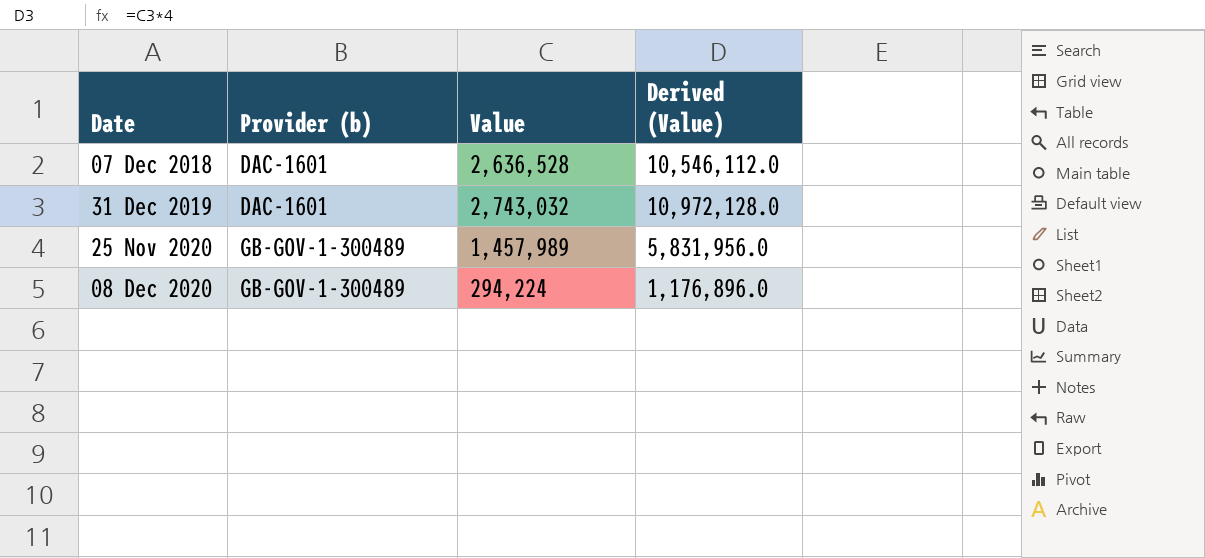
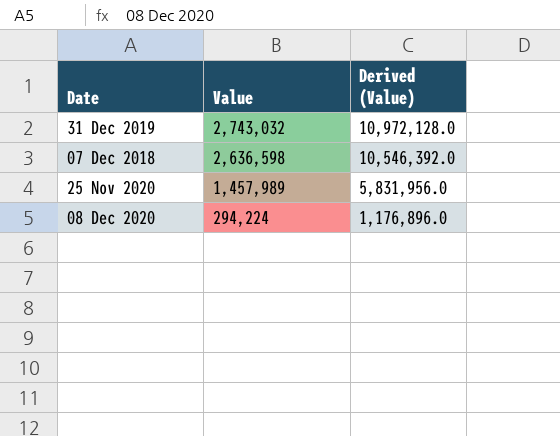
row order: Date ascending -> Value descending
column Provider (b) | position: 2 -> none
07 Dec 2018 | Value: 2,636,528 -> 2,636,598
07 Dec 2018 | Derived (Value): 10,546,112.0 -> 10,546,392.0

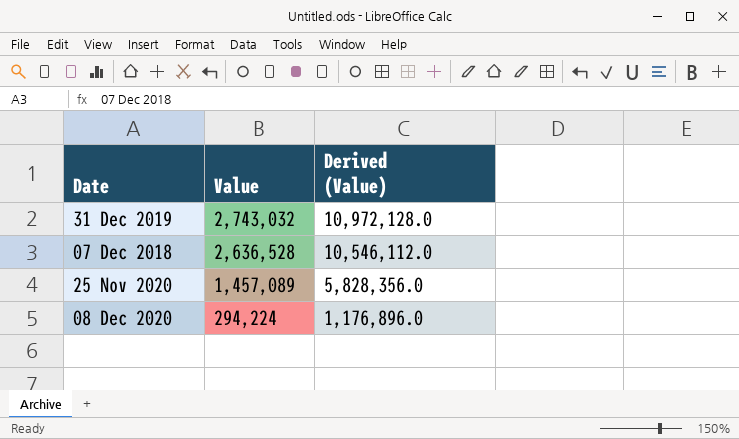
07 Dec 2018 | Value: 2,636,598 -> 2,636,528
07 Dec 2018 | Derived (Value): 10,546,392.0 -> 10,546,112.0
25 Nov 2020 | Value: 1,457,989 -> 1,457,089
25 Nov 2020 | Derived (Value): 5,831,956.0 -> 5,828,356.0

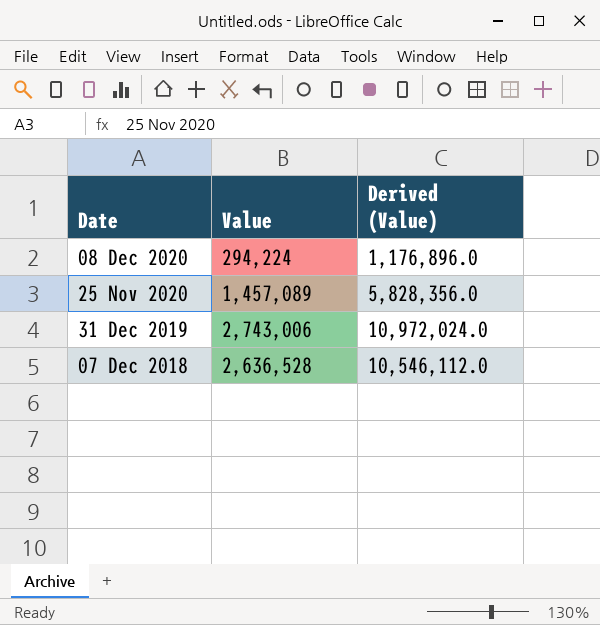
row order: Value descending -> Date descending
31 Dec 2019 | Value: 2,743,032 -> 2,743,006
31 Dec 2019 | Derived (Value): 10,972,128.0 -> 10,972,024.0

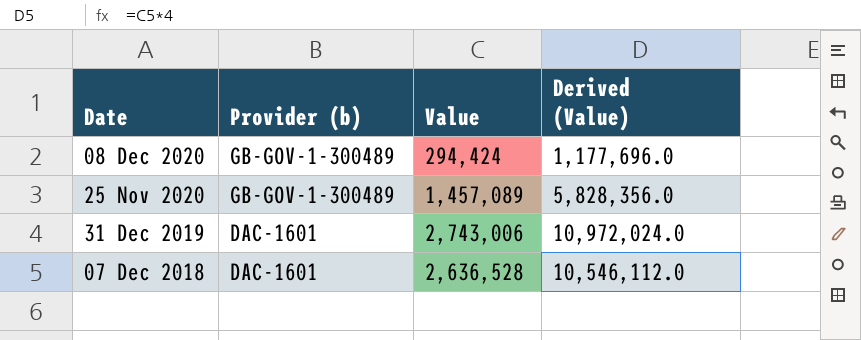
column Provider (b) | position: none -> 2
08 Dec 2020 | Value: 294,224 -> 294,424
08 Dec 2020 | Derived (Value): 1,176,896.0 -> 1,177,696.0

